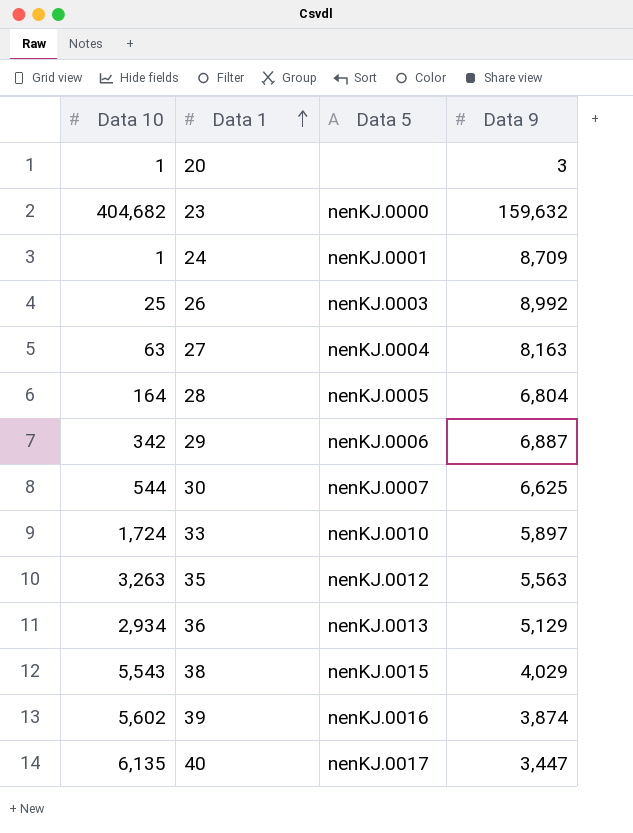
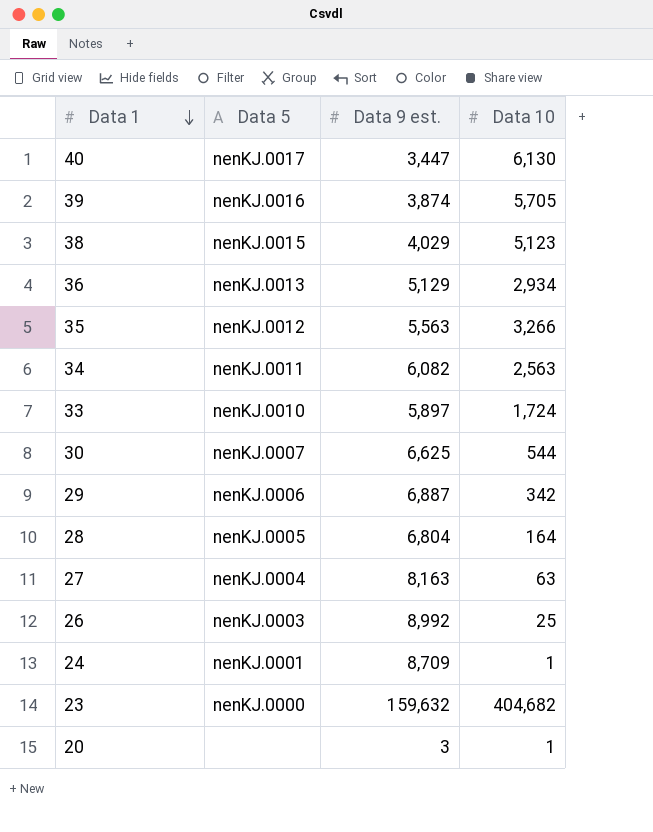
row order: Data 1 ascending -> Data 1 descending
column name: Data 9 -> Data 9 est.
column Data 10 | position: 1 -> 4
40 | Data 10: 6,135 -> 6,130
39 | Data 10: 5,602 -> 5,705
38 | Data 10: 5,543 -> 5,123
35 | Data 10: 3,263 -> 3,266
row 34: none -> nenKJ.0011 | 6,082 | 2,563

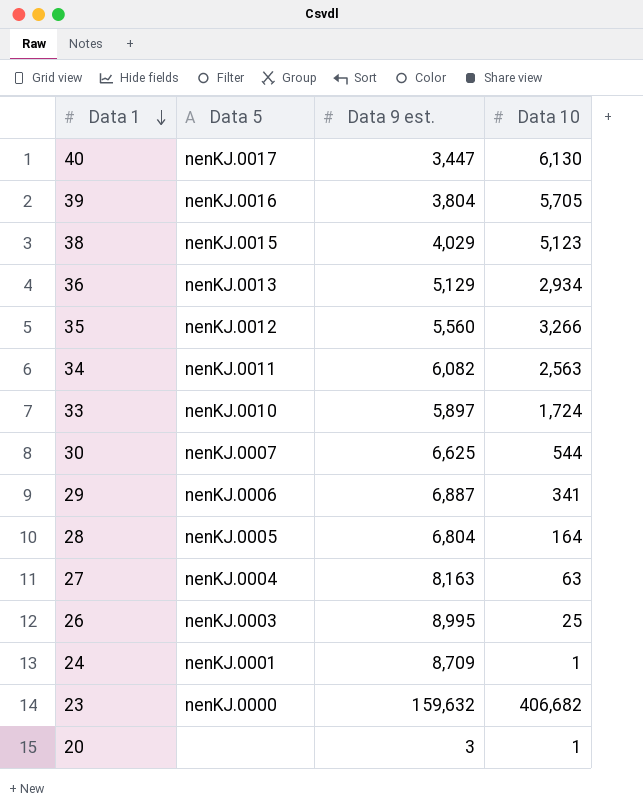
39 | Data 9 est.: 3,874 -> 3,804
35 | Data 9 est.: 5,563 -> 5,560
29 | Data 10: 342 -> 341
26 | Data 9 est.: 8,992 -> 8,995
23 | Data 10: 404,682 -> 406,682

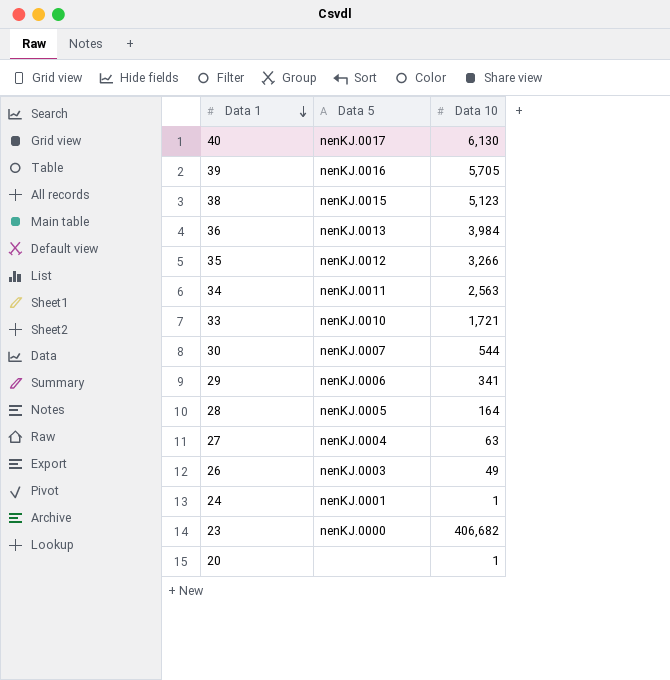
column Data 9 est. | position: 3 -> none
36 | Data 10: 2,934 -> 3,984
33 | Data 10: 1,724 -> 1,721
26 | Data 10: 25 -> 49

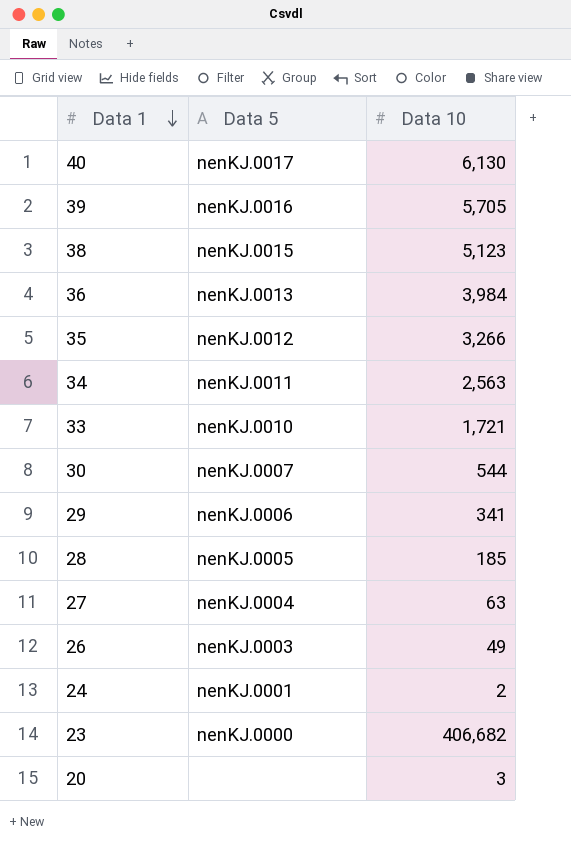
28 | Data 10: 164 -> 185
24 | Data 10: 1 -> 2
20 | Data 10: 1 -> 3

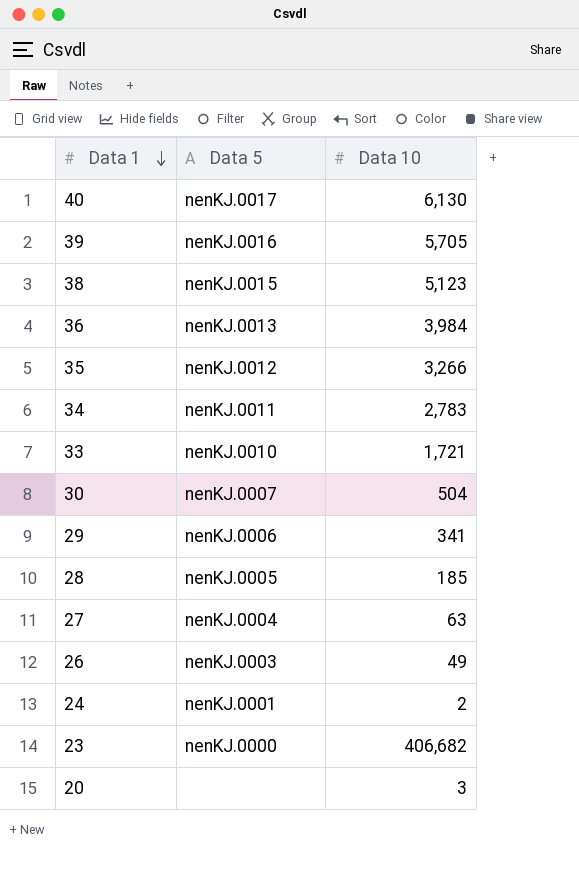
34 | Data 10: 2,563 -> 2,783
30 | Data 10: 544 -> 504

